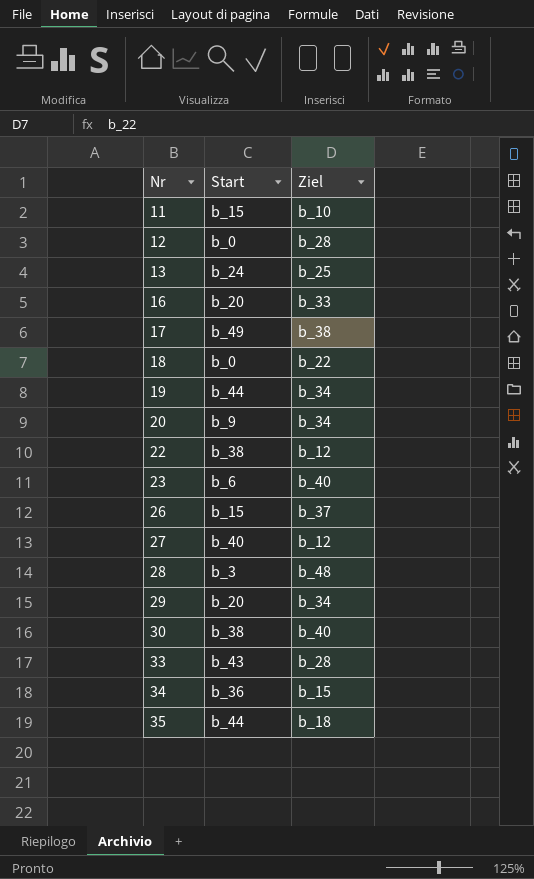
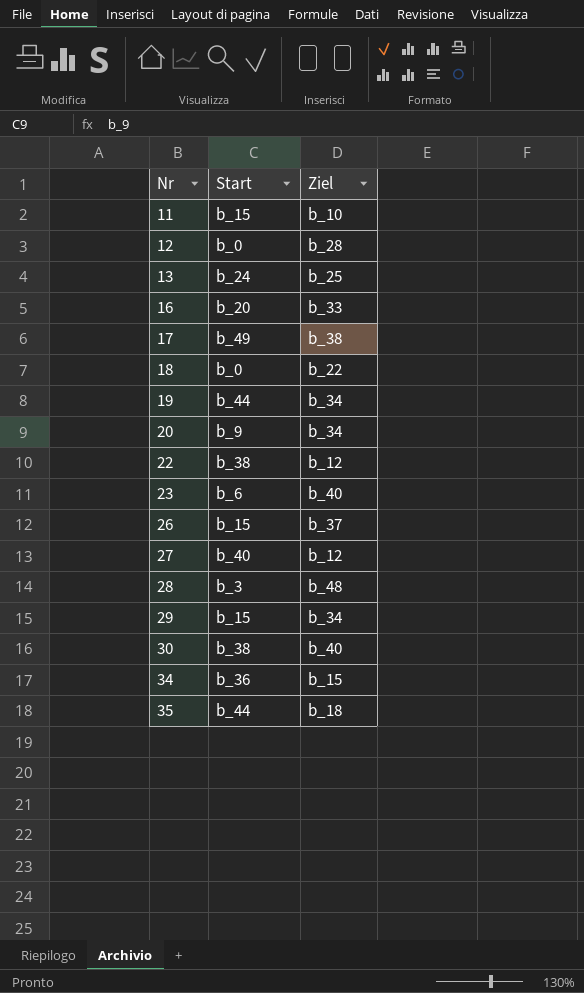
row 33: b_43 | b_28 -> none
29 | Start: b_20 -> b_15

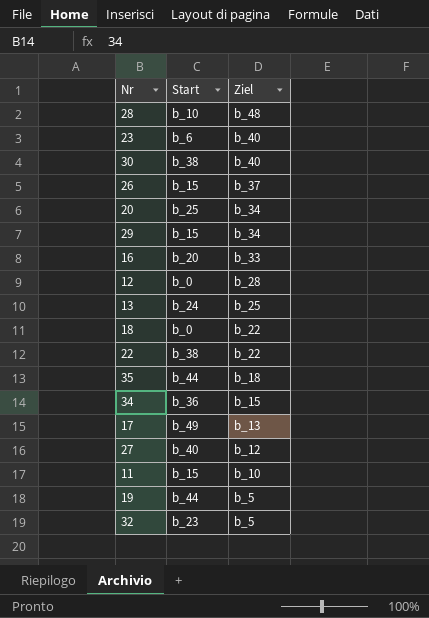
row order: Nr ascending -> Ziel descending
28 | Start: b_3 -> b_10
20 | Start: b_9 -> b_25
22 | Ziel: b_12 -> b_22
17 | Ziel: b_38 -> b_13
19 | Ziel: b_34 -> b_5
row 32: none -> b_23 | b_5

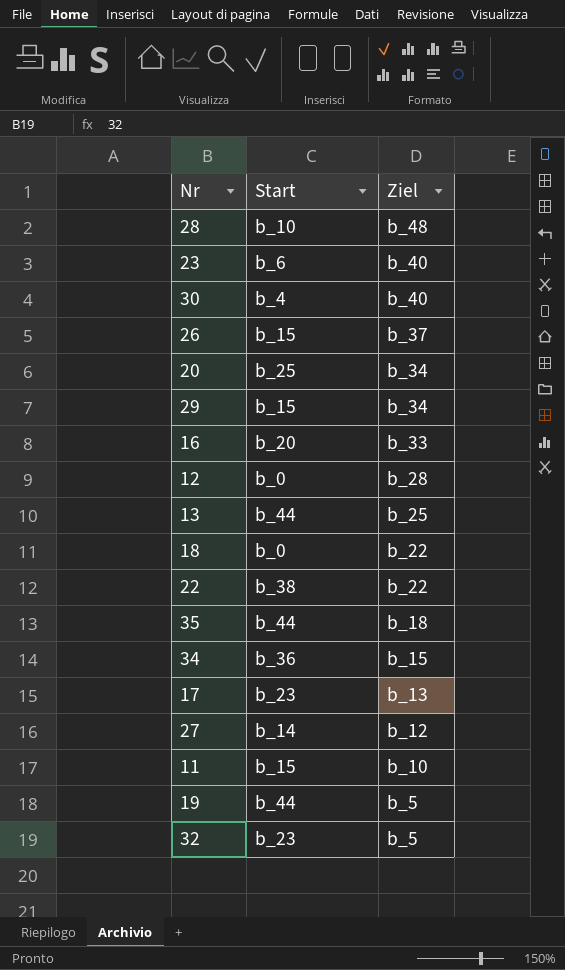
30 | Start: b_38 -> b_4
13 | Start: b_24 -> b_44
17 | Start: b_49 -> b_23
27 | Start: b_40 -> b_14

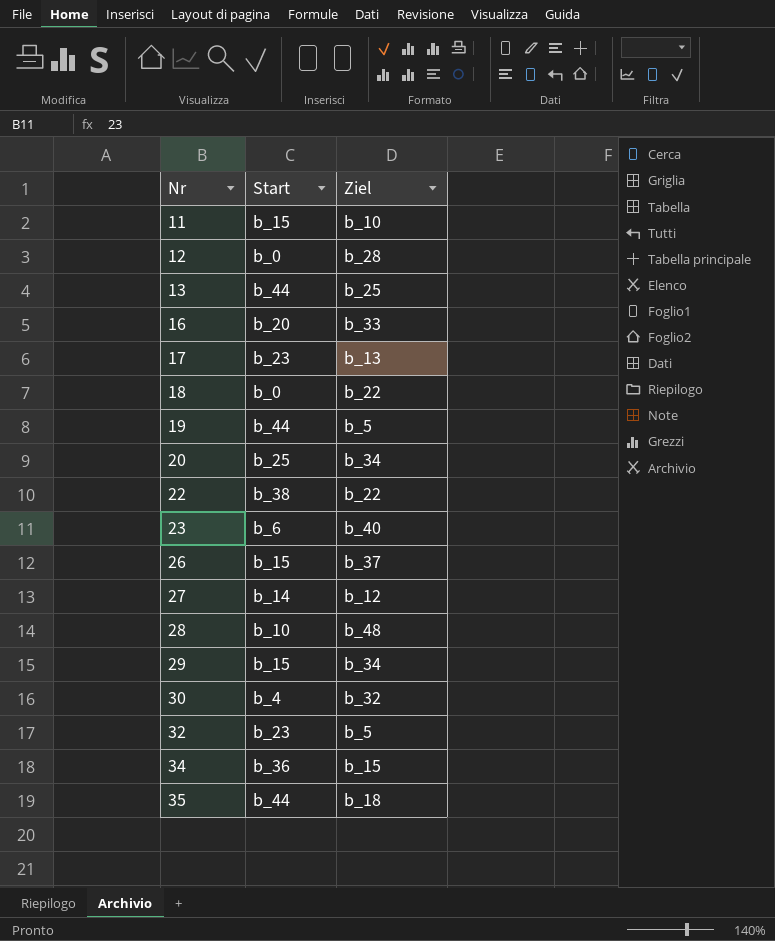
row order: Ziel descending -> Nr ascending
30 | Ziel: b_40 -> b_32

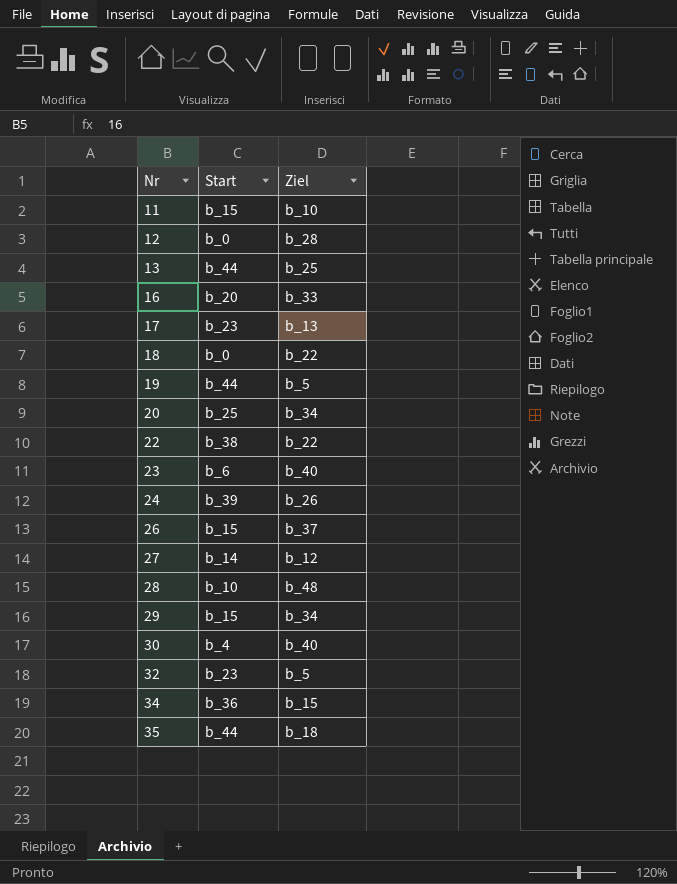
row 24: none -> b_39 | b_26
30 | Ziel: b_32 -> b_40

